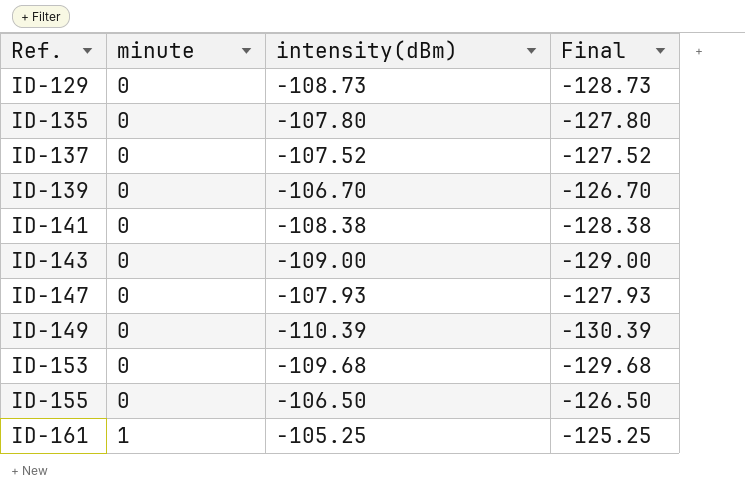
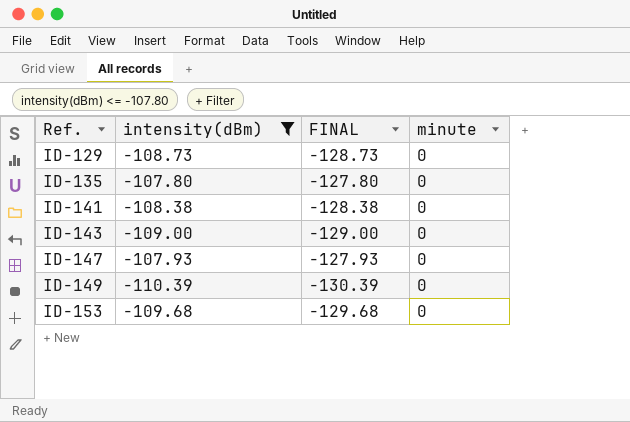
filter: none -> intensity(dBm) <= -107.80
column name: Final -> FINAL
column minute | position: 2 -> 4

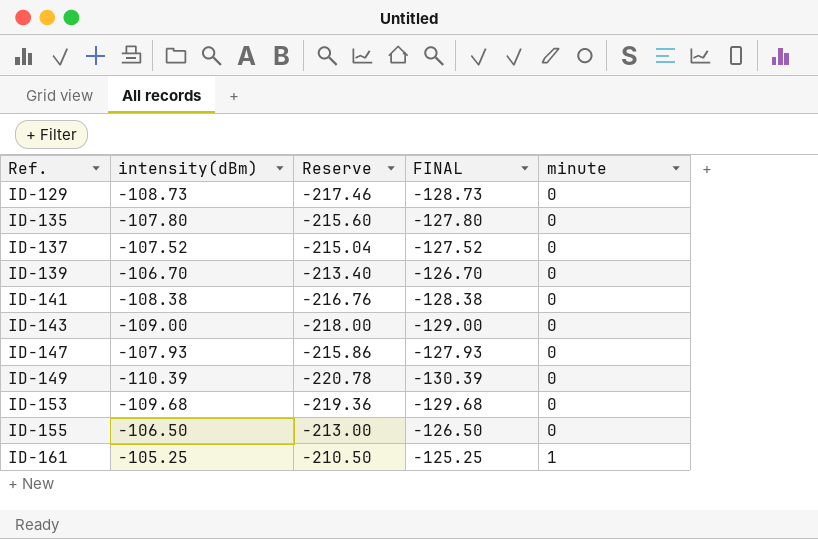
filter: intensity(dBm) <= -107.80 -> none
column Reserve | formula: none -> [intensity(dBm)] * 2

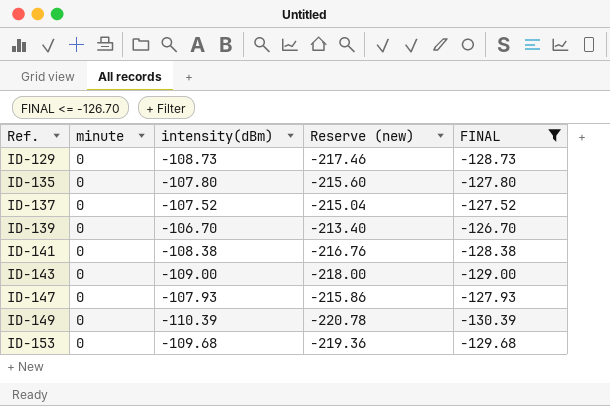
filter: none -> FINAL <= -126.70
column minute | position: 5 -> 2
column name: Reserve -> Reserve (new)

